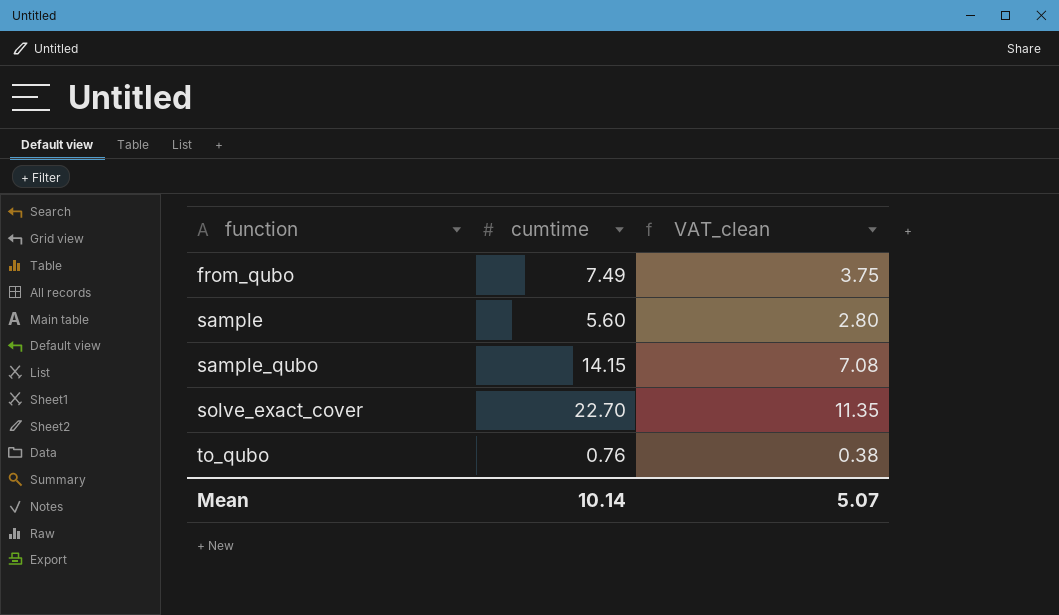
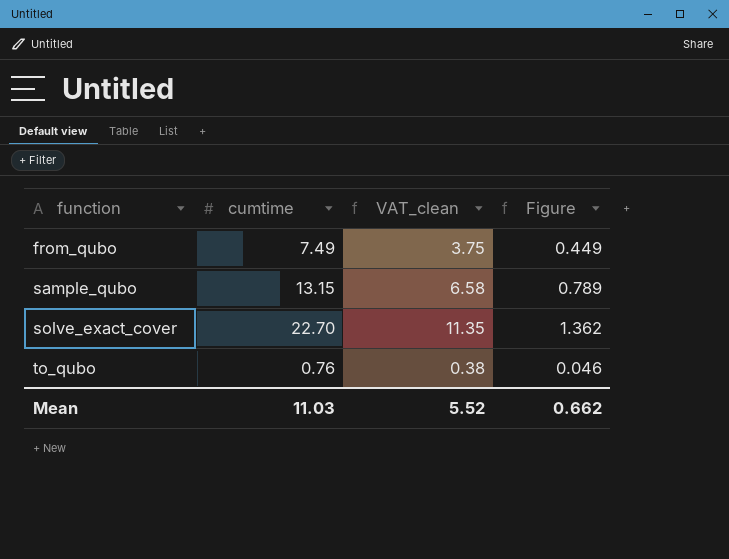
column Figure | formula: none -> [cumtime] * 0.06
row sample: 5.60 | 2.80 -> none
sample_qubo | cumtime: 14.15 -> 13.15
sample_qubo | VAT_clean: 7.08 -> 6.58
Mean | cumtime: 10.14 -> 11.03
Mean | VAT_clean: 5.07 -> 5.52

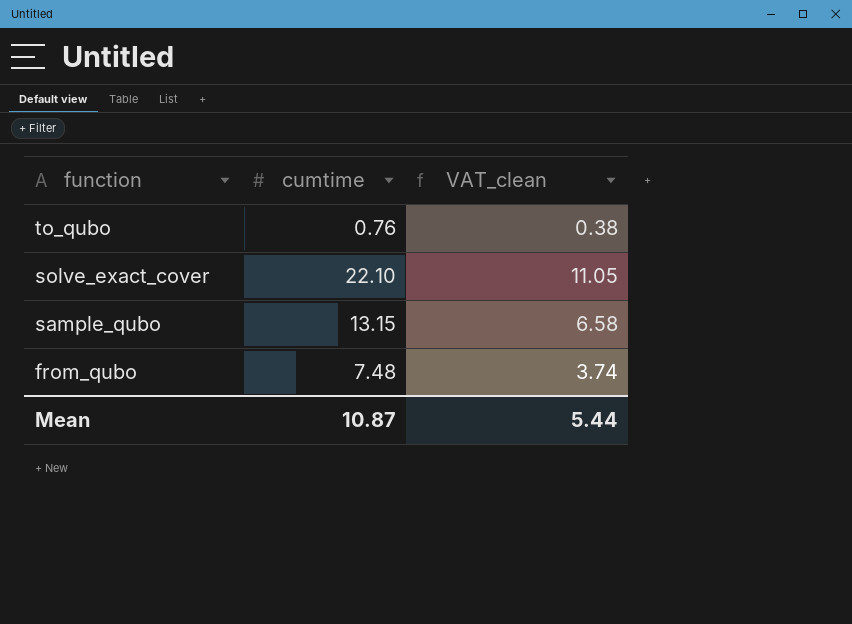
row order: function ascending -> function descending
column Figure | formula: [cumtime] * 0.06 -> none
solve_exact_cover | cumtime: 22.70 -> 22.10
solve_exact_cover | VAT_clean: 11.35 -> 11.05
from_qubo | cumtime: 7.49 -> 7.48
from_qubo | VAT_clean: 3.75 -> 3.74
Mean | cumtime: 11.03 -> 10.87
Mean | VAT_clean: 5.52 -> 5.44

